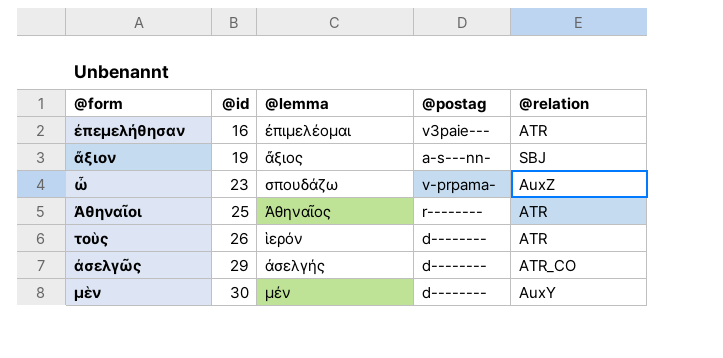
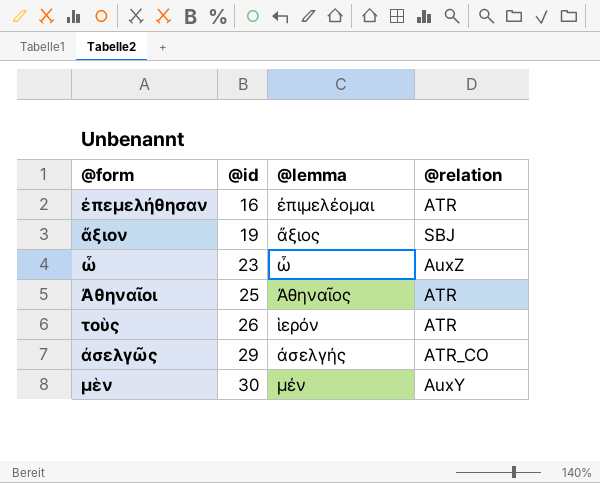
column @postag | position: 4 -> none
ὦ | @lemma: σπουδάζω -> ὦ

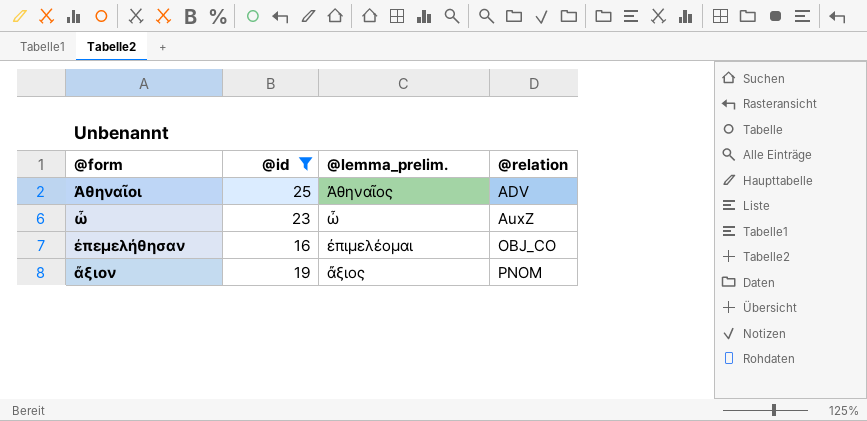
filter: none -> @id <= 25
row order: @id ascending -> @relation ascending
column name: @lemma -> @lemma_prelim.
Ἀθηναῖοι | @relation: ATR -> ADV
ἐπεμελήθησαν | @relation: ATR -> OBJ_CO
ἄξιον | @relation: SBJ -> PNOM

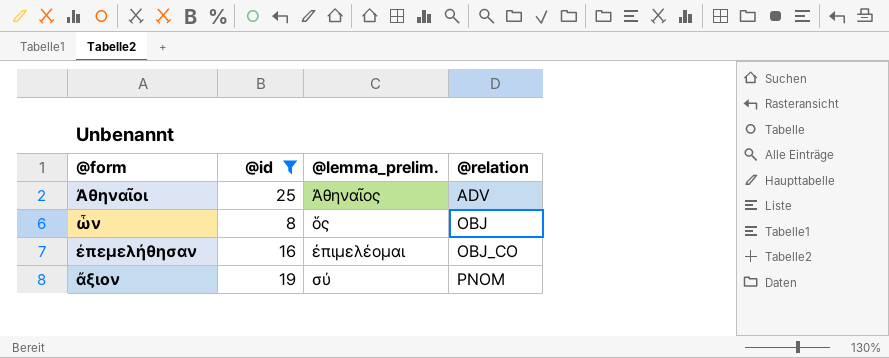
row ὦ: 23 | ὦ | AuxZ -> none
row ὧν: none -> 8 | ὅς | OBJ
ἄξιον | @lemma_prelim.: ἄξιος -> σύ

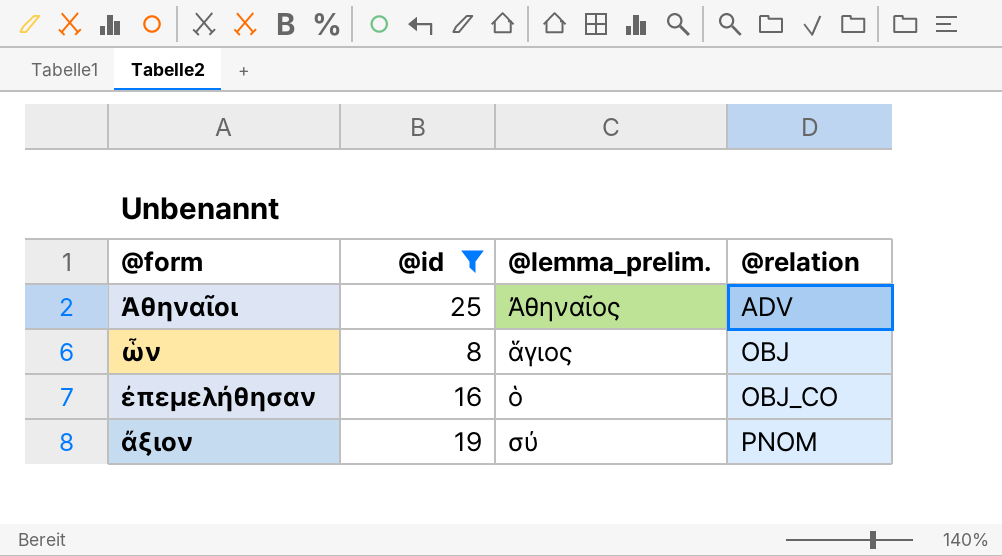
ὧν | @lemma_prelim.: ὅς -> ἅγιος
ἐπεμελήθησαν | @lemma_prelim.: ἐπιμελέομαι -> ὁ

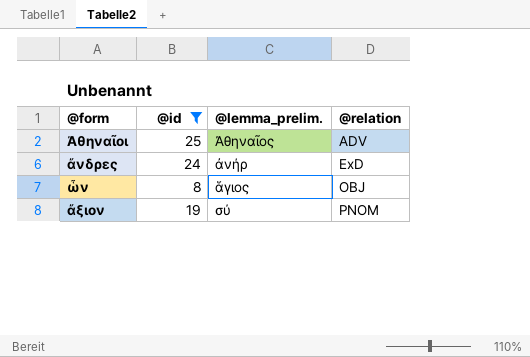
row ἐπεμελήθησαν: 16 | ὁ | OBJ_CO -> none
row ἄνδρες: none -> 24 | ἀνήρ | ExD

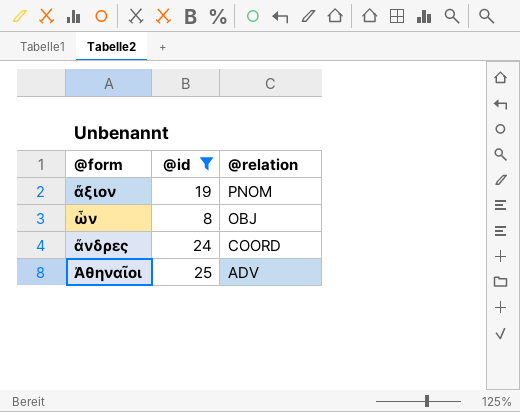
row order: @relation ascending -> @relation descending
column @lemma_prelim. | position: 3 -> none
ἄνδρες | @relation: ExD -> COORD

